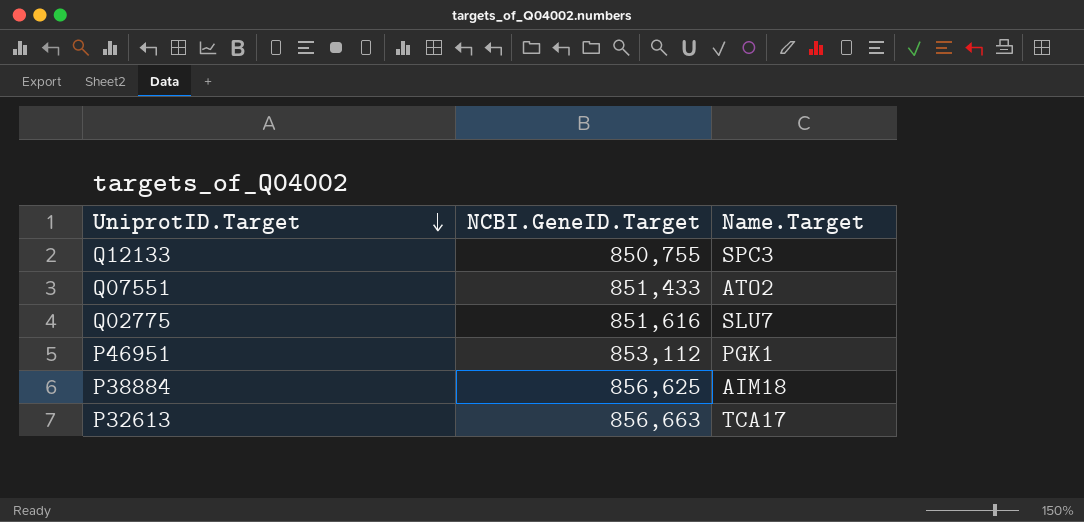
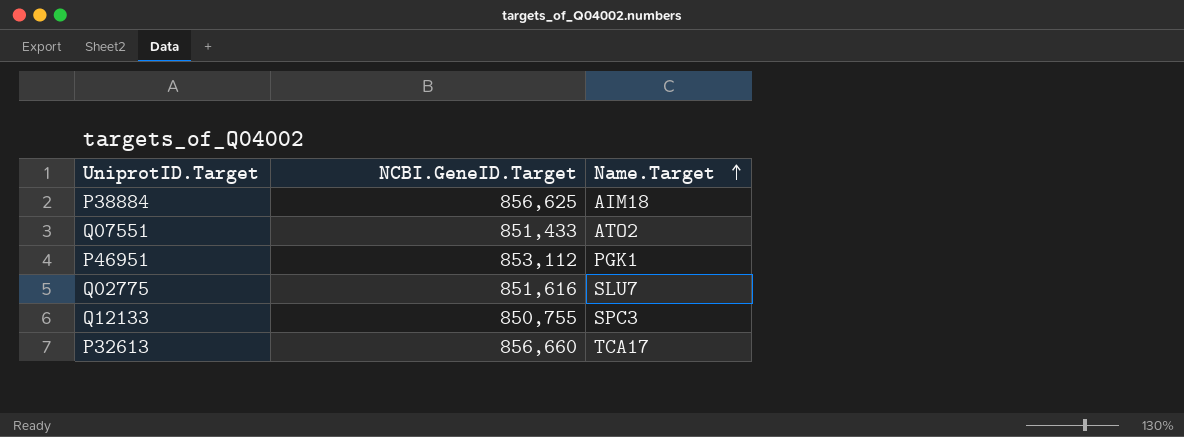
row order: UniprotID.Target descending -> Name.Target ascending
P32613 | NCBI.GeneID.Target: 856,663 -> 856,660

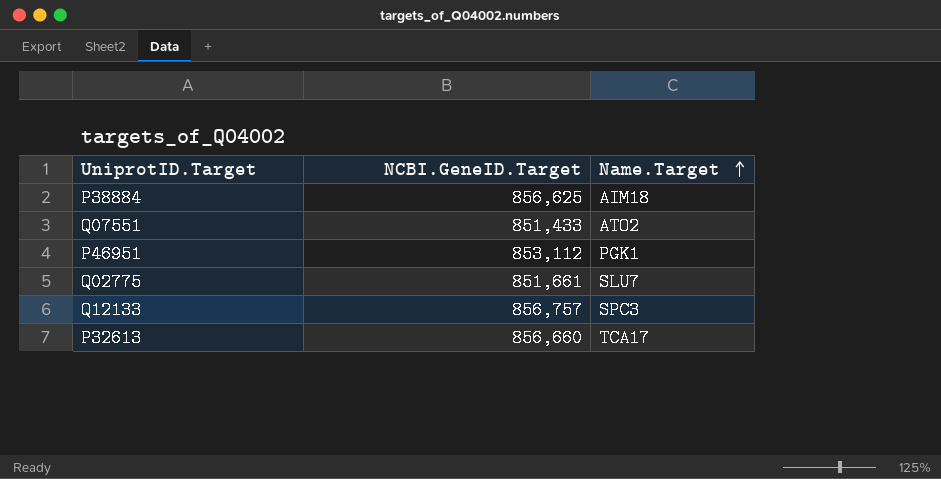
Q02775 | NCBI.GeneID.Target: 851,616 -> 851,661
Q12133 | NCBI.GeneID.Target: 850,755 -> 856,757

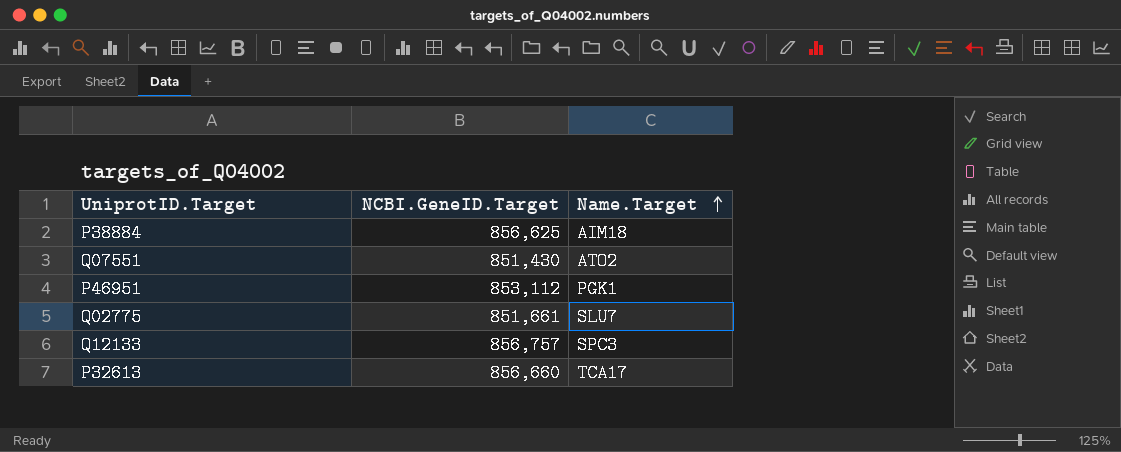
Q07551 | NCBI.GeneID.Target: 851,433 -> 851,430

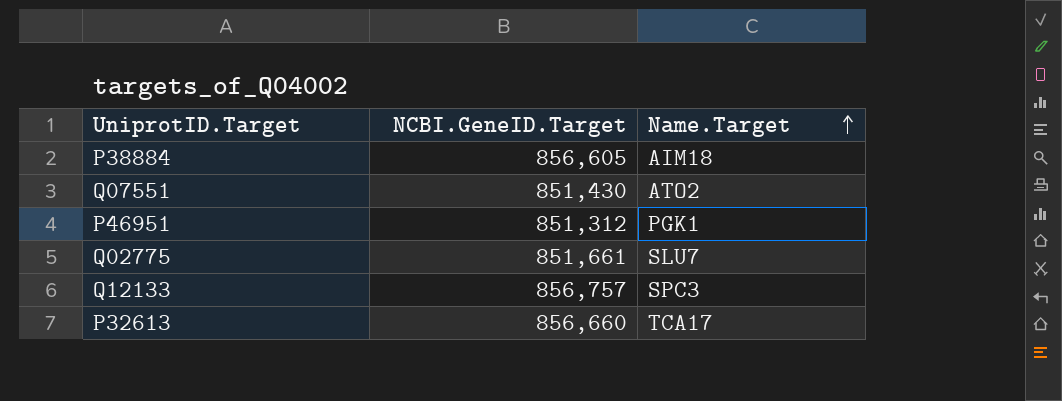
P38884 | NCBI.GeneID.Target: 856,625 -> 856,605
P46951 | NCBI.GeneID.Target: 853,112 -> 851,312

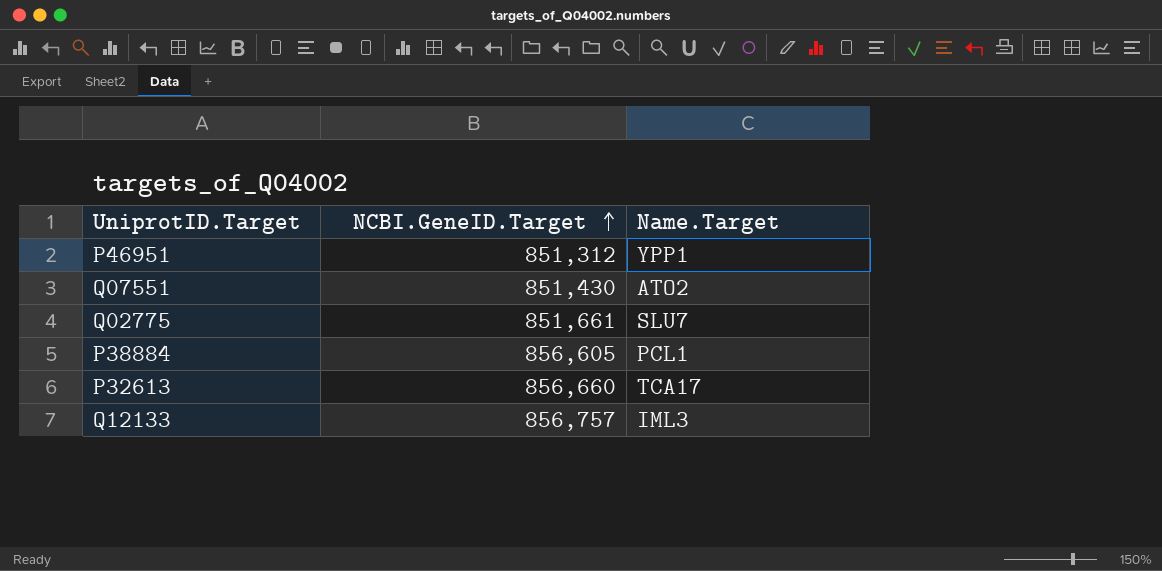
row order: Name.Target ascending -> NCBI.GeneID.Target ascending
P46951 | Name.Target: PGK1 -> YPP1
P38884 | Name.Target: AIM18 -> PCL1
Q12133 | Name.Target: SPC3 -> IML3

